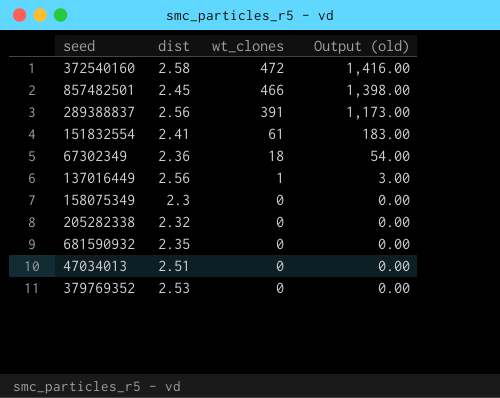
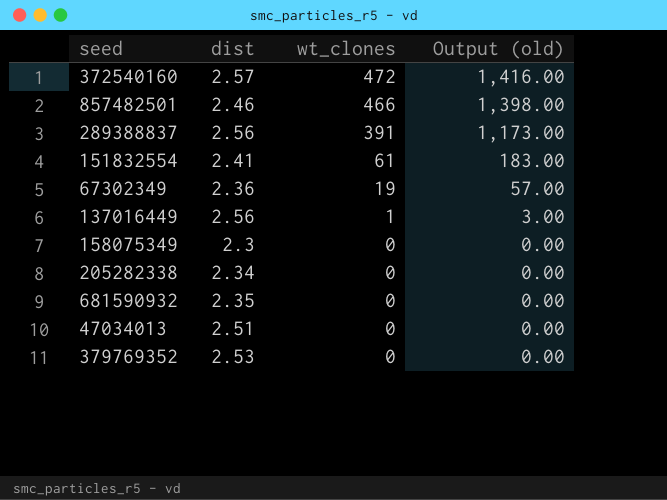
372540160 | dist: 2.58 -> 2.57
857482501 | dist: 2.45 -> 2.46
67302349 | wt_clones: 18 -> 19
67302349 | Output (old): 54.00 -> 57.00
205282338 | dist: 2.32 -> 2.34

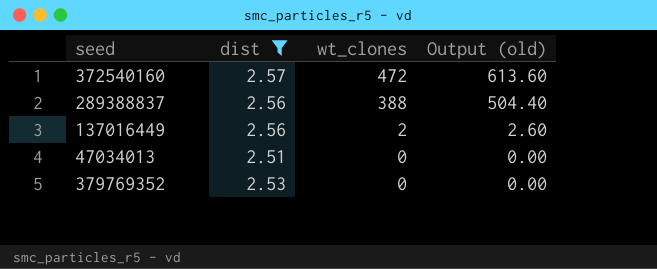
filter: none -> dist >= 2.51
column Output (old) | formula: [wt_clones] * 3 -> [wt_clones] * 1.3
289388837 | wt_clones: 391 -> 388
137016449 | wt_clones: 1 -> 2

